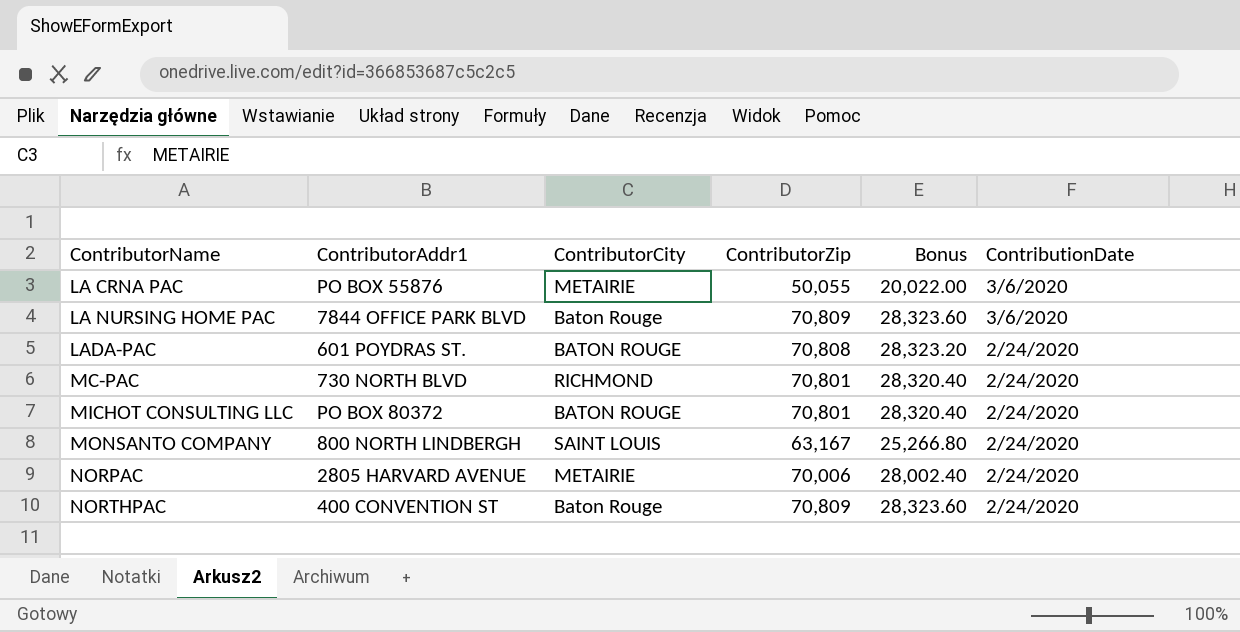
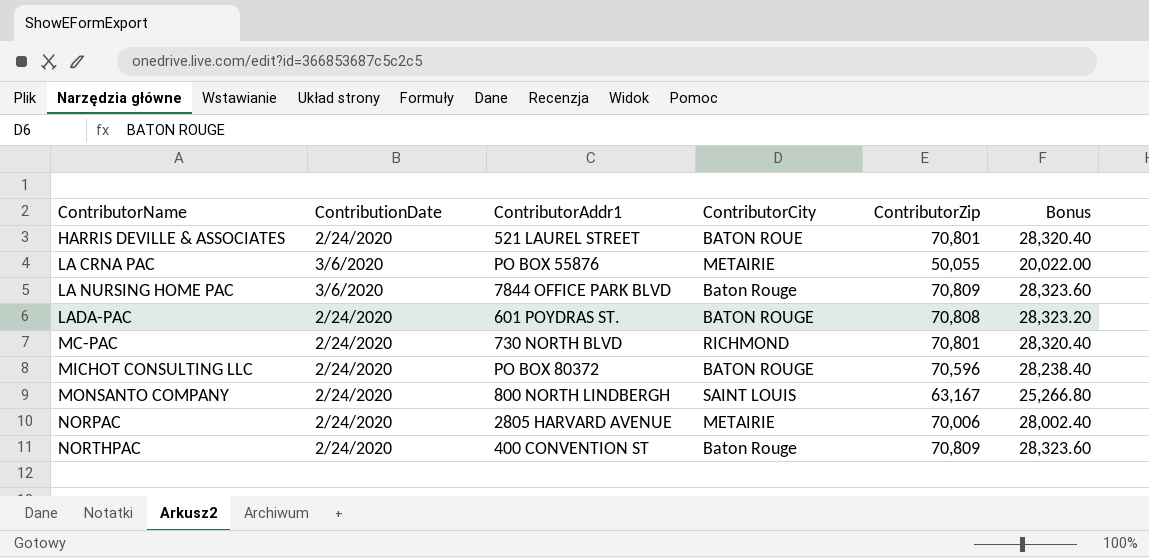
column ContributionDate | position: 6 -> 2
row HARRIS DEVILLE & ASSOCIATES: none -> 2/24/2020 | 521 LAUREL STREET | BATON ROUE | 70,801 | 28,320.40
MICHOT CONSULTING LLC | ContributorZip: 70,801 -> 70,596
MICHOT CONSULTING LLC | Bonus: 28,320.40 -> 28,238.40

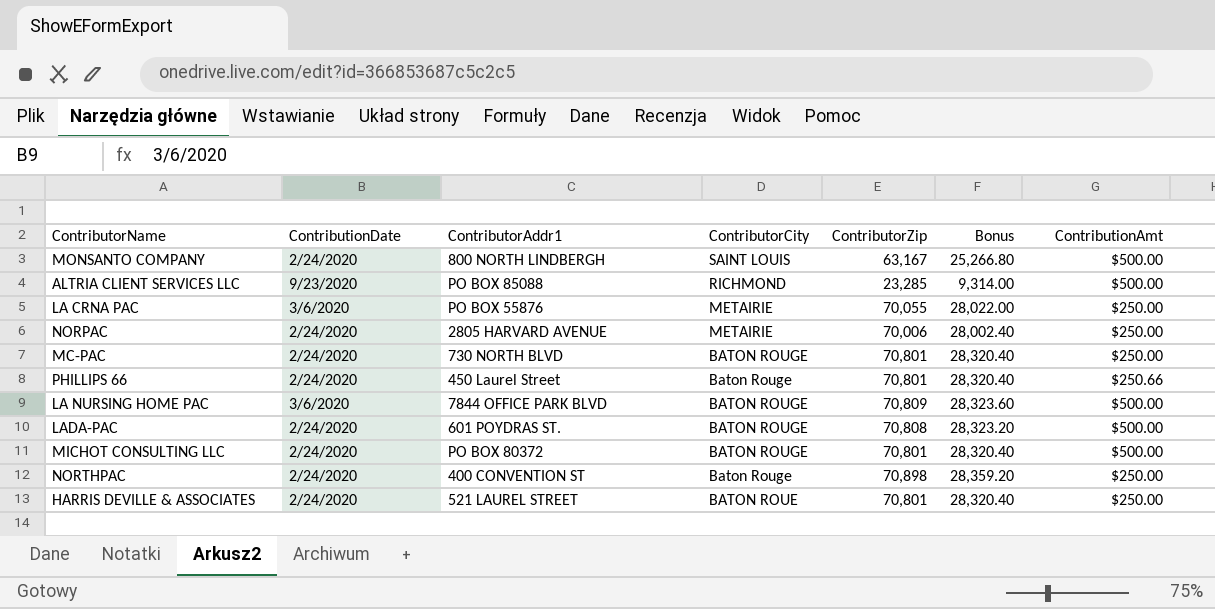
row order: ContributorName ascending -> ContributorCity descending
column ContributionAmt | position: none -> 7
row ALTRIA CLIENT SERVICES LLC: none -> 9/23/2020 | PO BOX 85088 | RICHMOND | 23,285 | 9,314.00 | $500.00
LA CRNA PAC | ContributorZip: 50,055 -> 70,055
LA CRNA PAC | Bonus: 20,022.00 -> 28,022.00
MC-PAC | ContributorCity: RICHMOND -> BATON ROUGE
row PHILLIPS 66: none -> 2/24/2020 | 450 Laurel Street | Baton Rouge | 70,801 | 28,320.40 | $250.66
LA NURSING HOME PAC | ContributorCity: Baton Rouge -> BATON ROUGE
MICHOT CONSULTING LLC | ContributorZip: 70,596 -> 70,801
MICHOT CONSULTING LLC | Bonus: 28,238.40 -> 28,320.40
NORTHPAC | ContributorZip: 70,809 -> 70,898
NORTHPAC | Bonus: 28,323.60 -> 28,359.20

